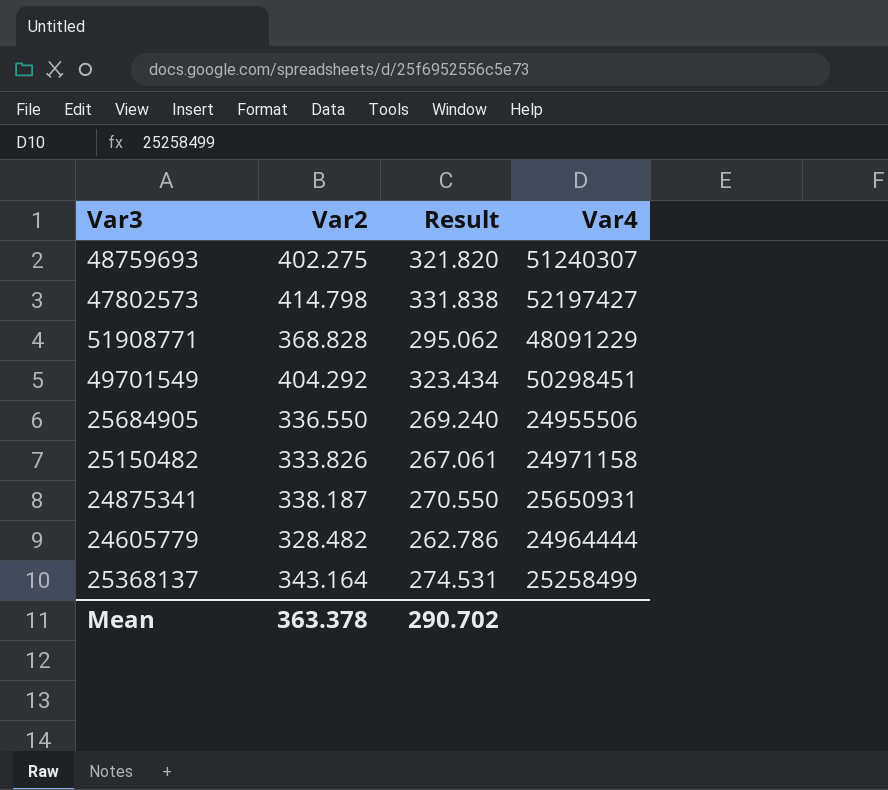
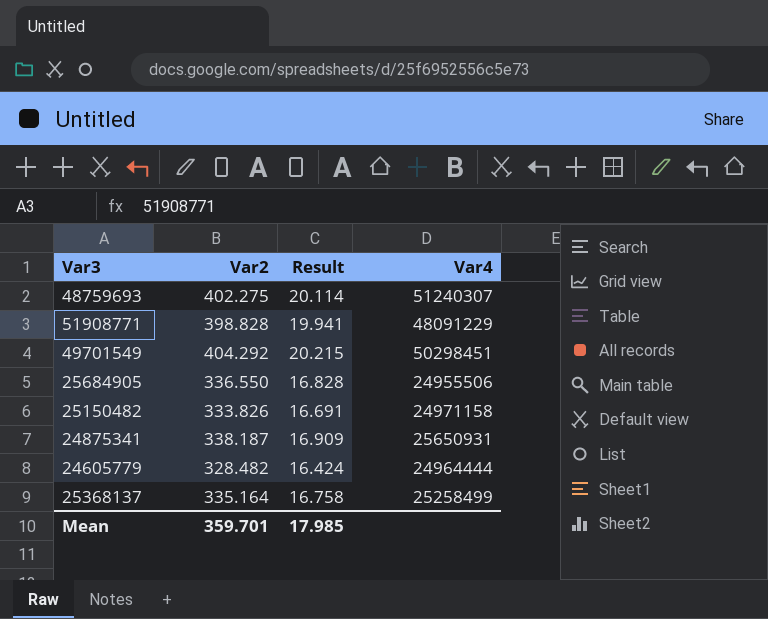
column Result | formula: [Var2] * 0.8 -> [Var2] * 0.05
row 47802573: 414.798 | 331.838 | 52197427 -> none
51908771 | Var2: 368.828 -> 398.828
25368137 | Var2: 343.164 -> 335.164
Mean | Var2: 363.378 -> 359.701
Mean | Result: 290.702 -> 17.985

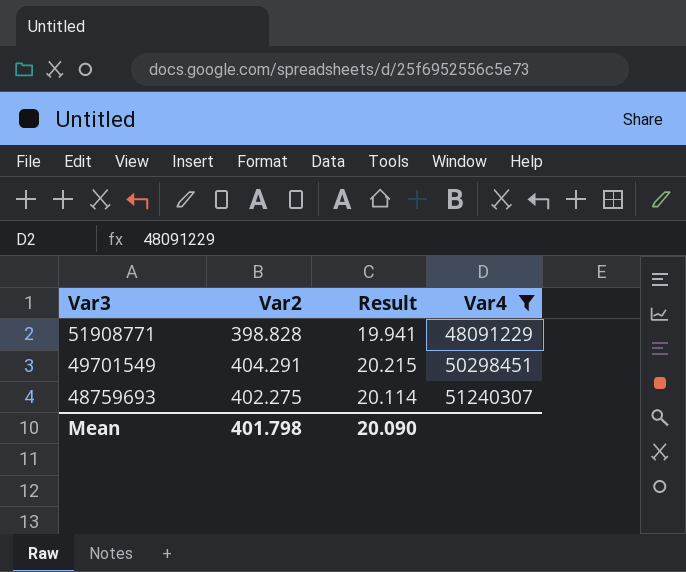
filter: none -> Var4 >= 48091229
row order: none -> Var3 descending
49701549 | Var2: 404.292 -> 404.291
Mean | Var2: 359.701 -> 401.798
Mean | Result: 17.985 -> 20.090

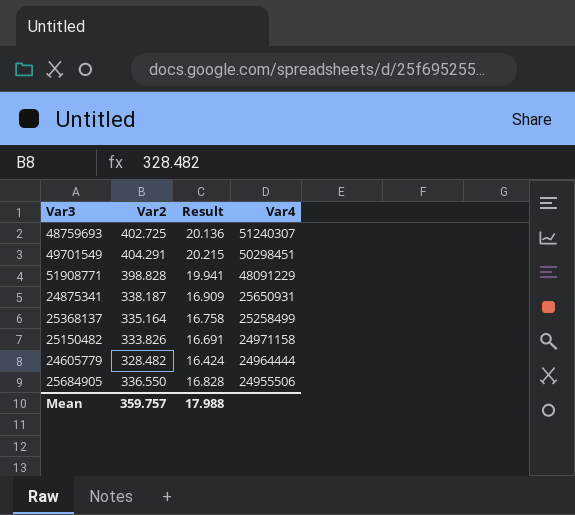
filter: Var4 >= 48091229 -> none
row order: Var3 descending -> Var4 descending
48759693 | Var2: 402.275 -> 402.725
48759693 | Result: 20.114 -> 20.136
Mean | Var2: 401.798 -> 359.757
Mean | Result: 20.090 -> 17.988

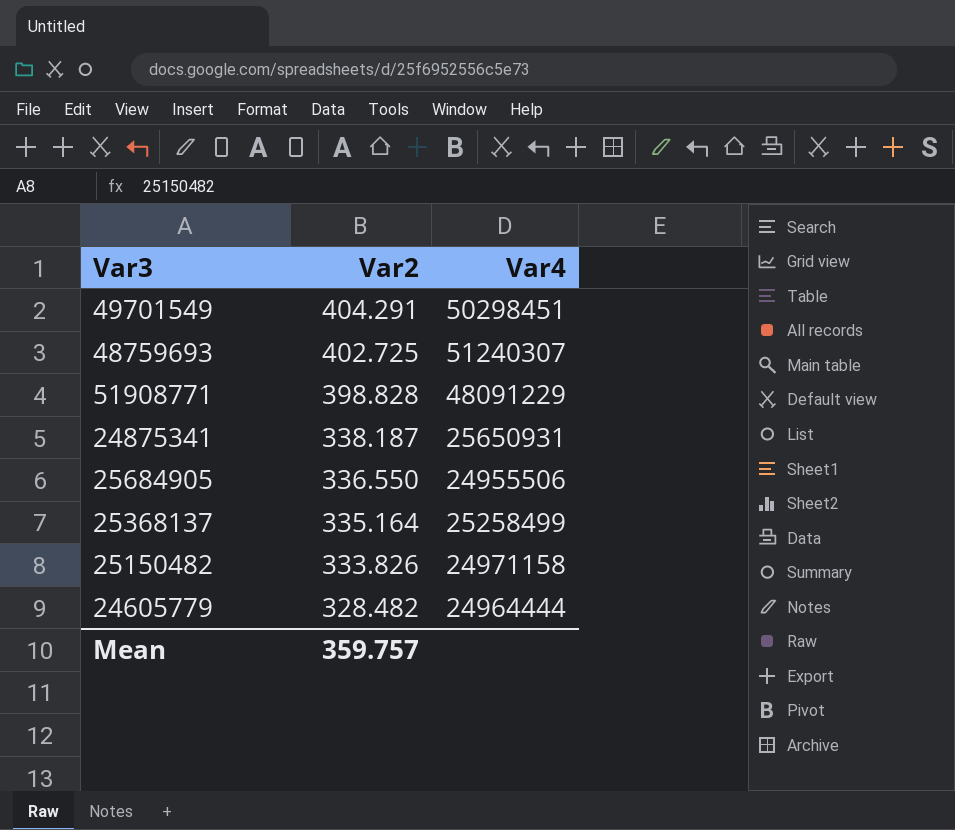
row order: Var4 descending -> Var2 descending
column Result | formula: [Var2] * 0.05 -> none

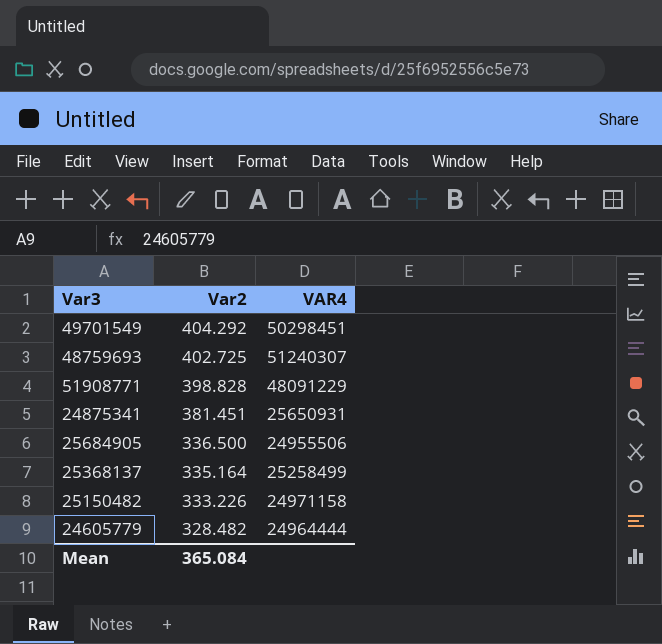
column name: Var4 -> VAR4
49701549 | Var2: 404.291 -> 404.292
24875341 | Var2: 338.187 -> 381.451
25684905 | Var2: 336.550 -> 336.500
25150482 | Var2: 333.826 -> 333.226
Mean | Var2: 359.757 -> 365.084

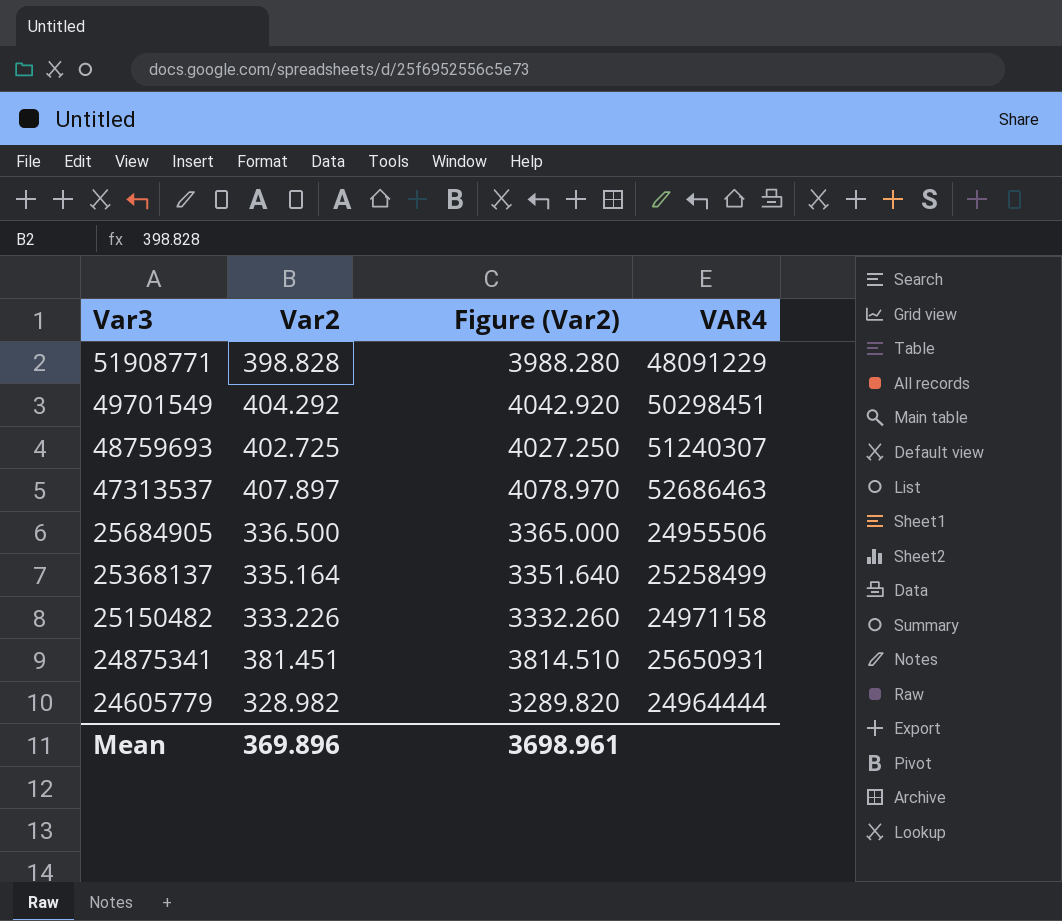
row order: Var2 descending -> Var3 descending
column Figure (Var2) | formula: none -> [Var2] * 10
row 47313537: none -> 407.897 | 4078.970 | 52686463
24605779 | Var2: 328.482 -> 328.982
Mean | Var2: 365.084 -> 369.896

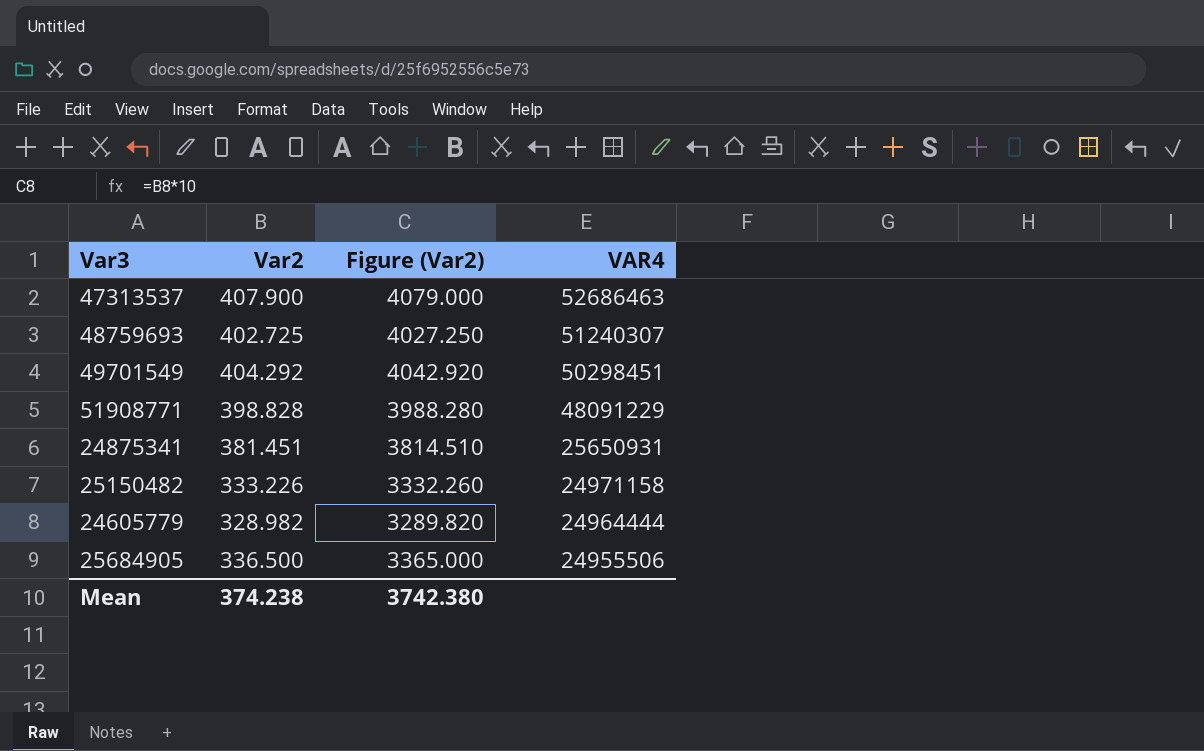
row order: Var3 descending -> VAR4 descending
row 25368137: 335.164 | 3351.640 | 25258499 -> none
47313537 | Var2: 407.897 -> 407.900
47313537 | Figure (Var2): 4078.970 -> 4079.000
Mean | Var2: 369.896 -> 374.238
Mean | Figure (Var2): 3698.961 -> 3742.380

